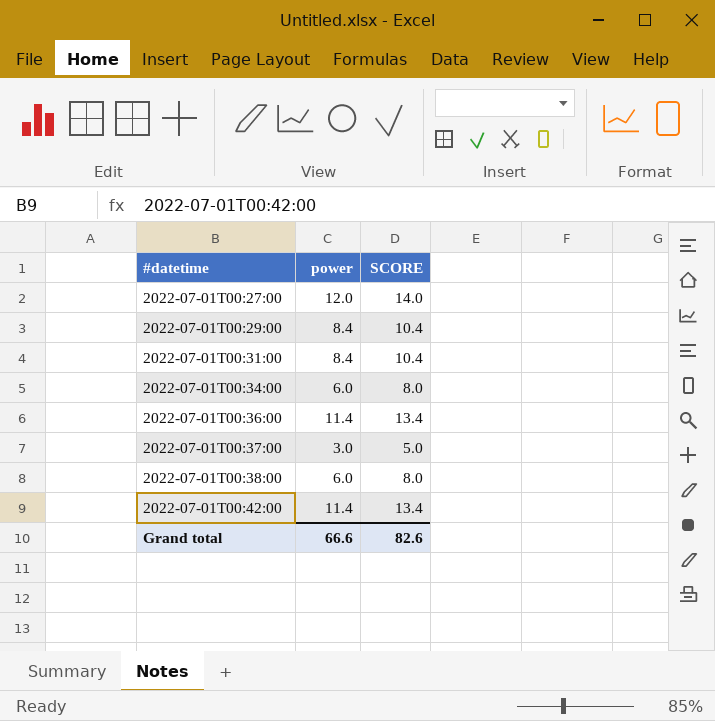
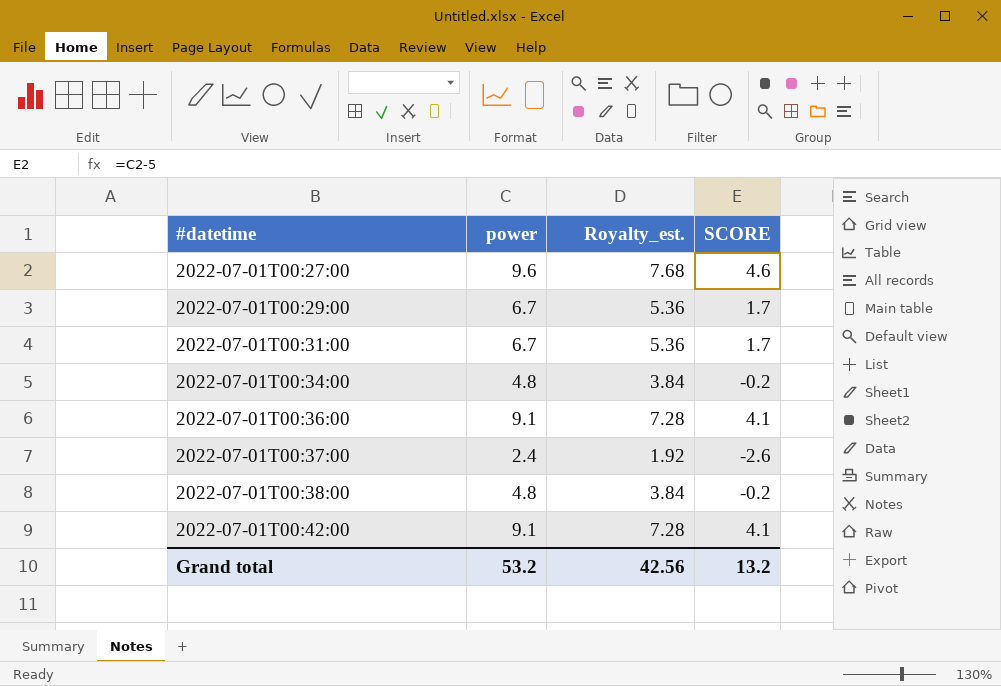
column Royalty_est. | formula: none -> [power] * 0.8
column SCORE | formula: [power] + 2 -> [power] - 5
2022-07-01T00:27:00 | power: 12.0 -> 9.6
2022-07-01T00:29:00 | power: 8.4 -> 6.7
2022-07-01T00:31:00 | power: 8.4 -> 6.7
2022-07-01T00:34:00 | power: 6.0 -> 4.8
2022-07-01T00:36:00 | power: 11.4 -> 9.1
2022-07-01T00:37:00 | power: 3.0 -> 2.4
2022-07-01T00:38:00 | power: 6.0 -> 4.8
2022-07-01T00:42:00 | power: 11.4 -> 9.1
Grand total | power: 66.6 -> 53.2
Grand total | SCORE: 82.6 -> 13.2

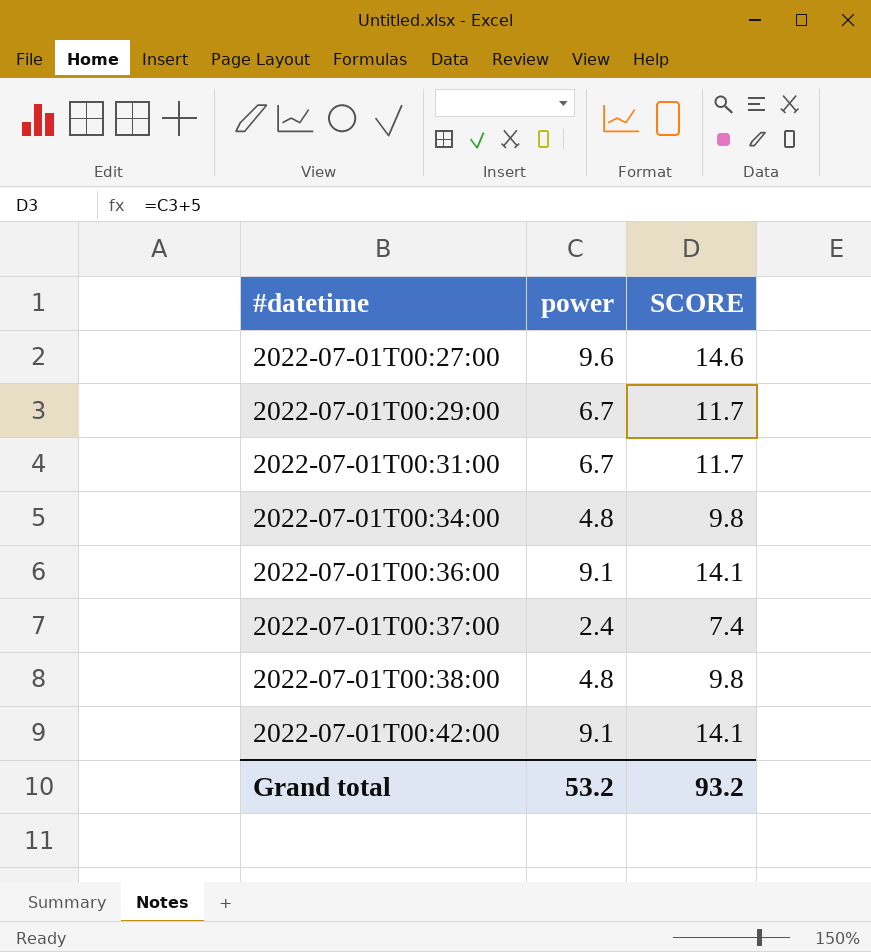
column Royalty_est. | formula: [power] * 0.8 -> none
column SCORE | formula: [power] - 5 -> [power] + 5
Grand total | SCORE: 13.2 -> 93.2

